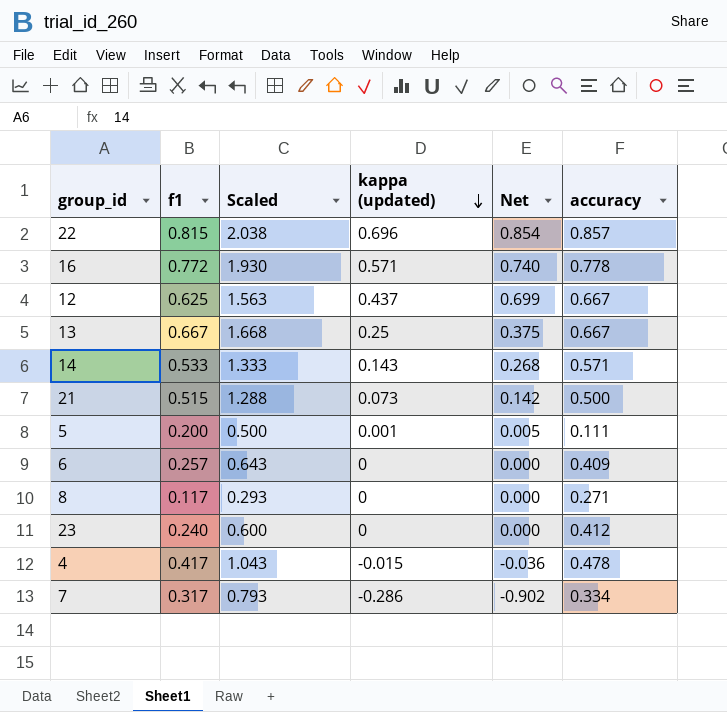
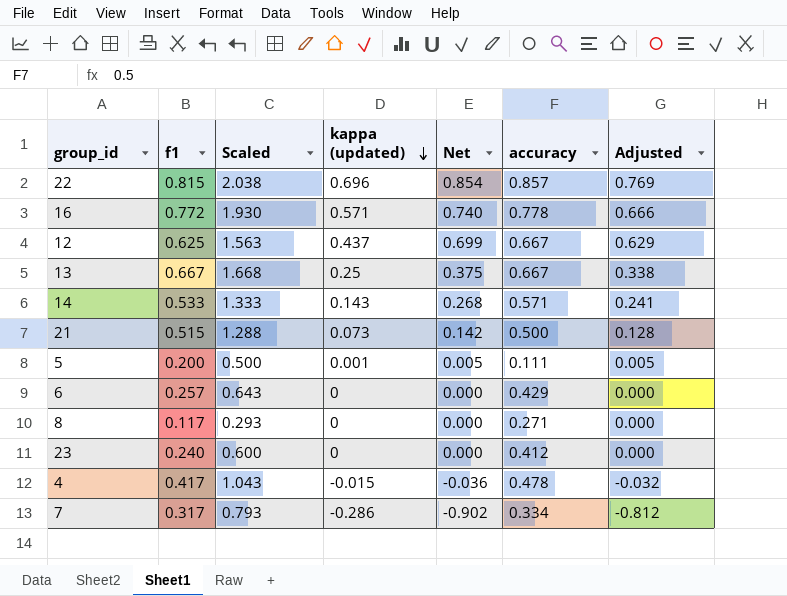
column Adjusted | formula: none -> [Net] * 0.9
6 | accuracy: 0.409 -> 0.429

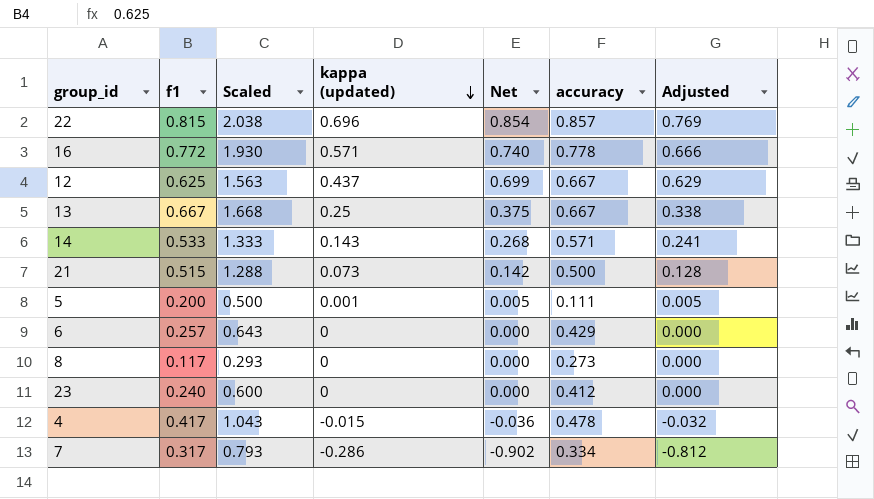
8 | accuracy: 0.271 -> 0.273

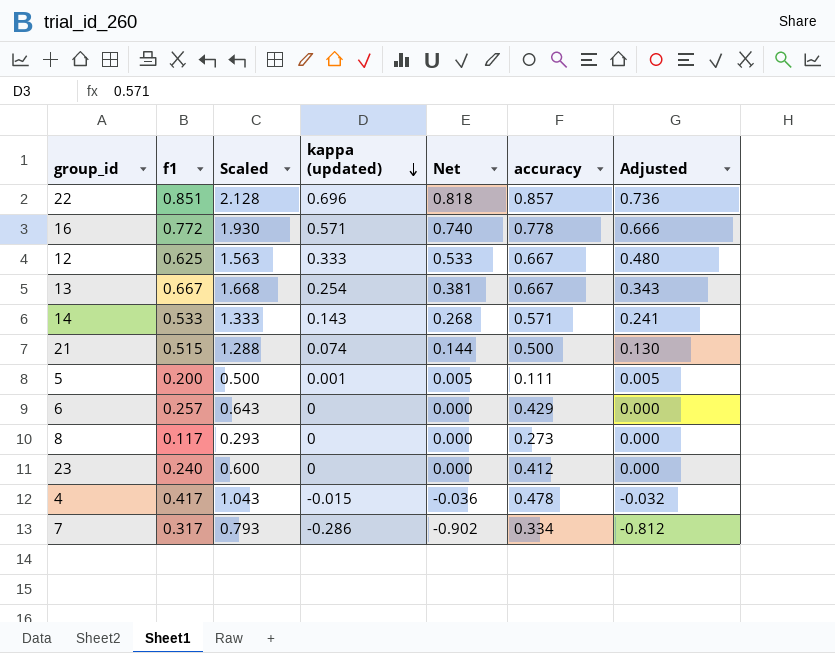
22 | f1: 0.815 -> 0.851
22 | Scaled: 2.038 -> 2.128
22 | Net: 0.854 -> 0.818
22 | Adjusted: 0.769 -> 0.736
12 | kappa (updated): 0.437 -> 0.333
12 | Net: 0.699 -> 0.533
12 | Adjusted: 0.629 -> 0.480
13 | kappa (updated): 0.25 -> 0.254
13 | Net: 0.375 -> 0.381
13 | Adjusted: 0.338 -> 0.343
21 | kappa (updated): 0.073 -> 0.074
21 | Net: 0.142 -> 0.144
21 | Adjusted: 0.128 -> 0.130

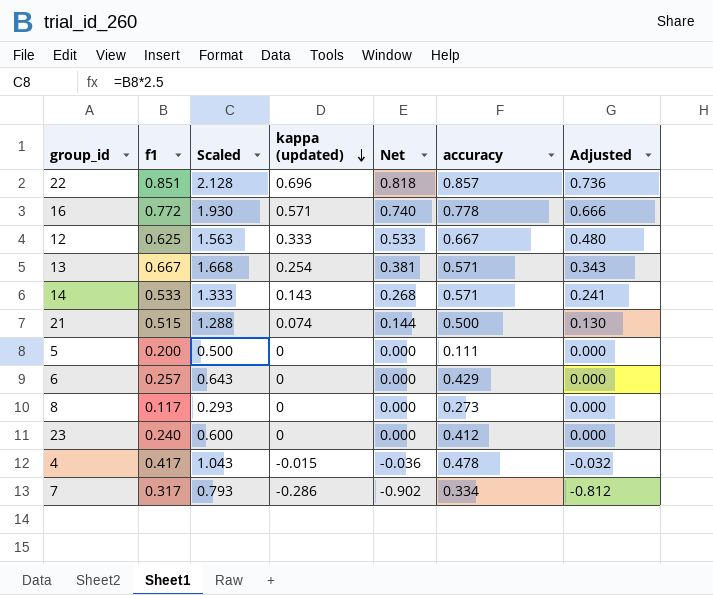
13 | accuracy: 0.667 -> 0.571
5 | kappa (updated): 0.001 -> 0
5 | Net: 0.005 -> 0.000
5 | Adjusted: 0.005 -> 0.000

